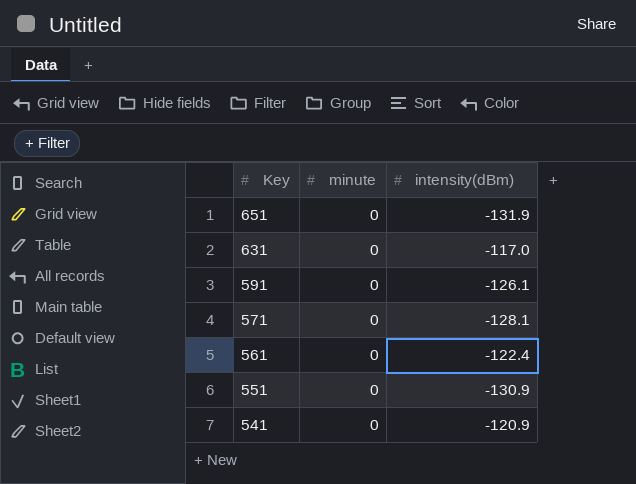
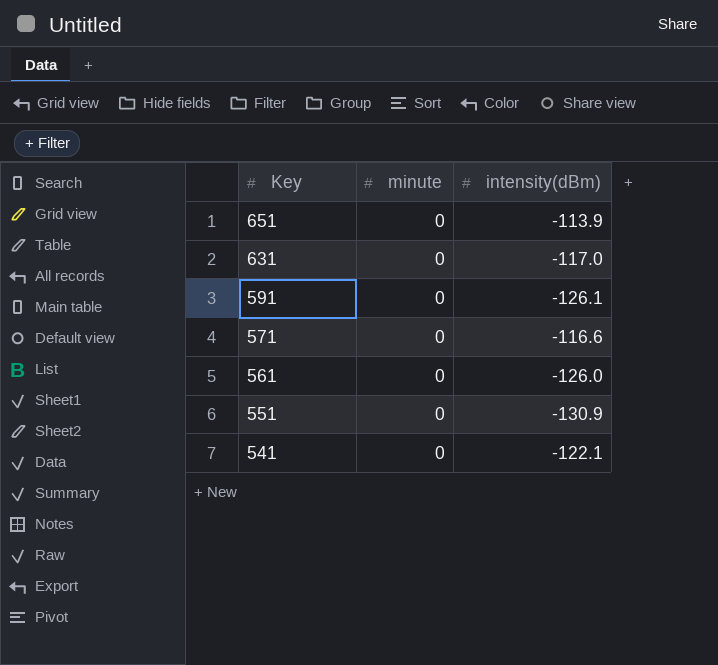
651 | intensity(dBm): -131.9 -> -113.9
571 | intensity(dBm): -128.1 -> -116.6
561 | intensity(dBm): -122.4 -> -126.0
541 | intensity(dBm): -120.9 -> -122.1

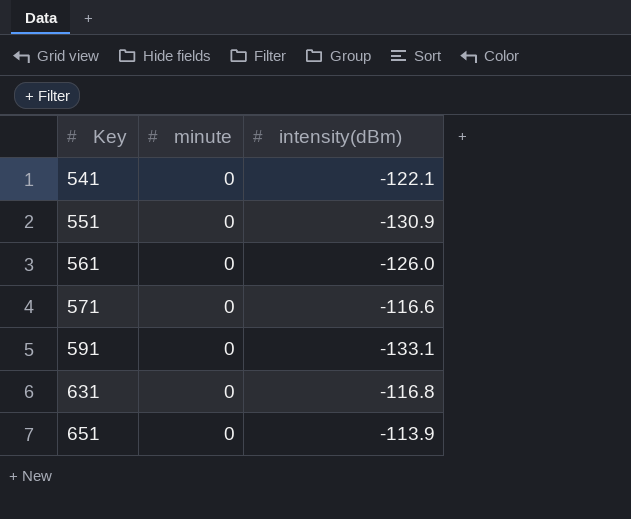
row order: Key descending -> Key ascending
591 | intensity(dBm): -126.1 -> -133.1
631 | intensity(dBm): -117.0 -> -116.8

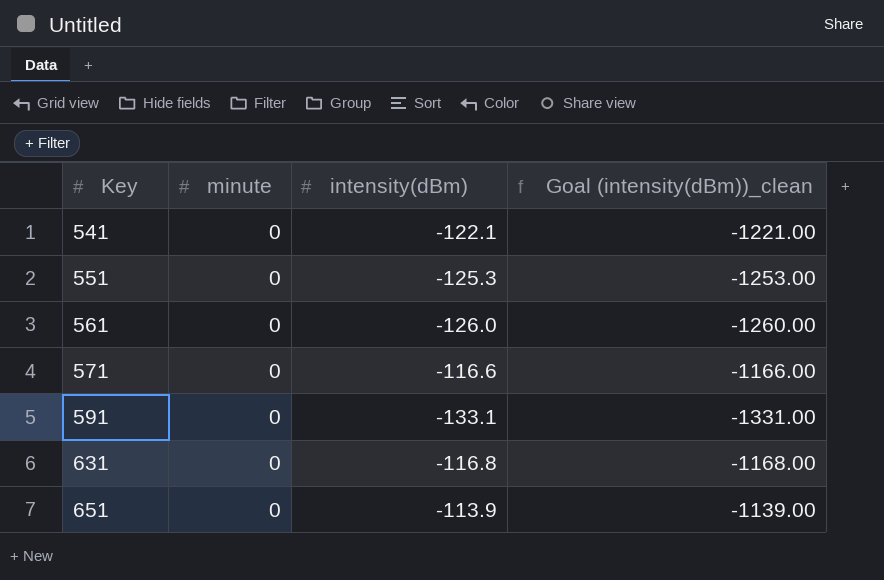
column Goal (intensity(dBm))_clean | formula: none -> [intensity(dBm)] * 10
551 | intensity(dBm): -130.9 -> -125.3

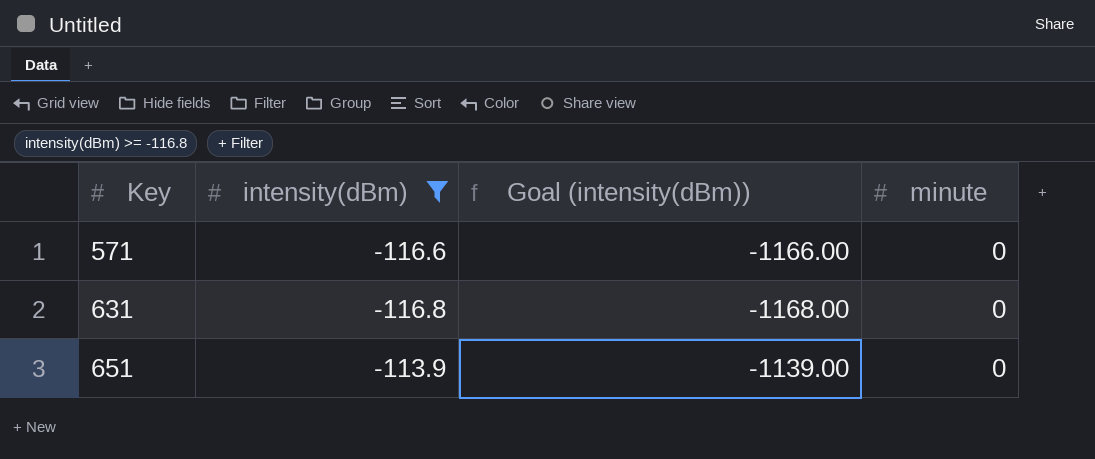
filter: none -> intensity(dBm) >= -116.8
column name: Goal (intensity(dBm))_clean -> Goal (intensity(dBm))
column minute | position: 2 -> 4

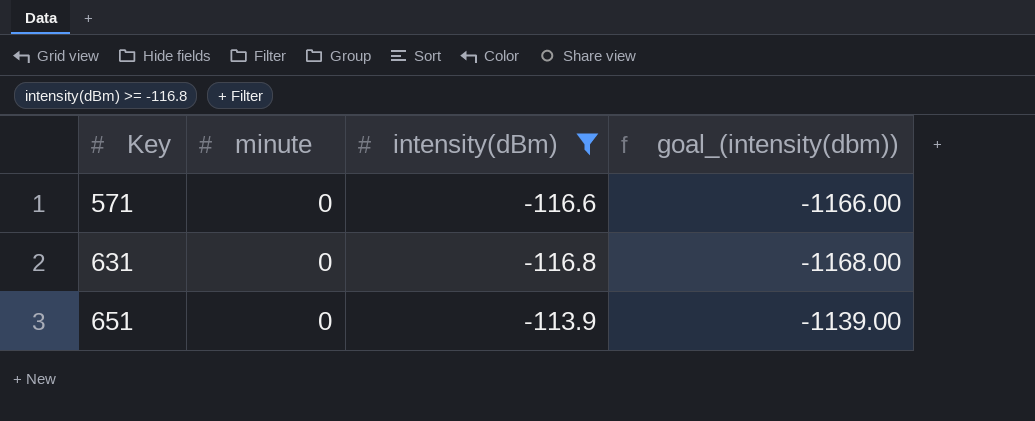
column minute | position: 4 -> 2
column name: Goal (intensity(dBm)) -> goal_(intensity(dbm))

